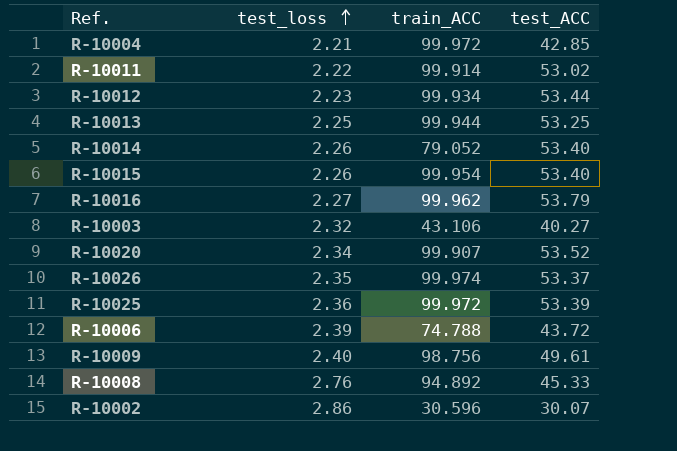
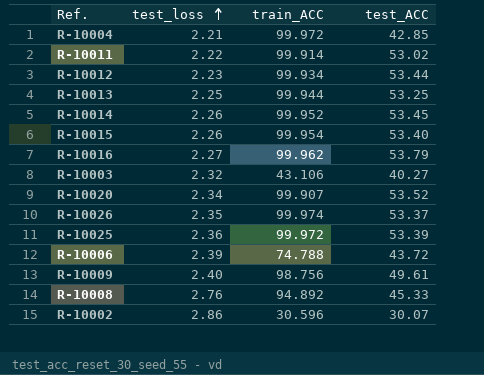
R-10014 | train_ACC: 79.052 -> 99.952
R-10014 | test_ACC: 53.40 -> 53.45

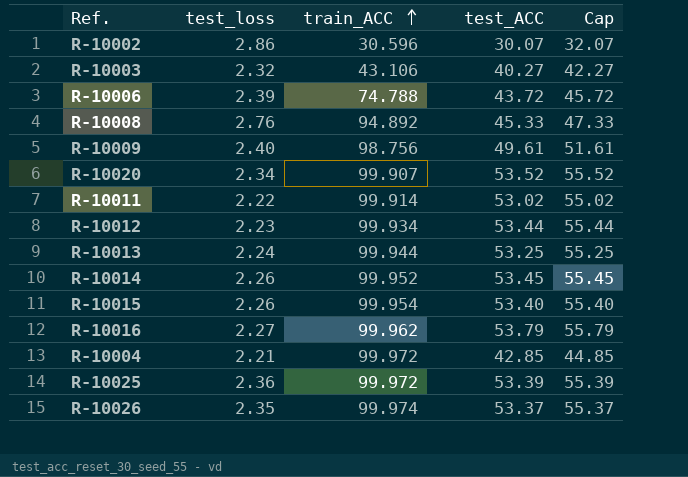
row order: test_loss ascending -> train_ACC ascending
column Cap | formula: none -> [test_ACC] + 2
R-10013 | test_loss: 2.25 -> 2.24

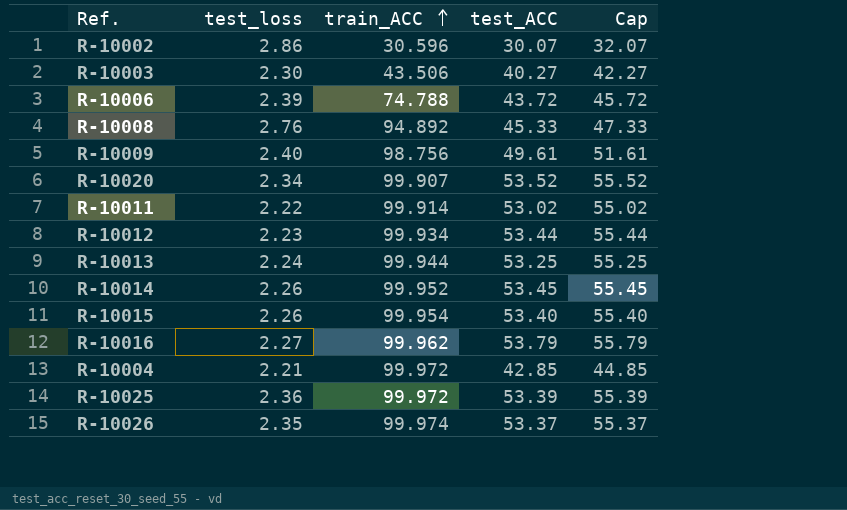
R-10003 | test_loss: 2.32 -> 2.30
R-10003 | train_ACC: 43.106 -> 43.506

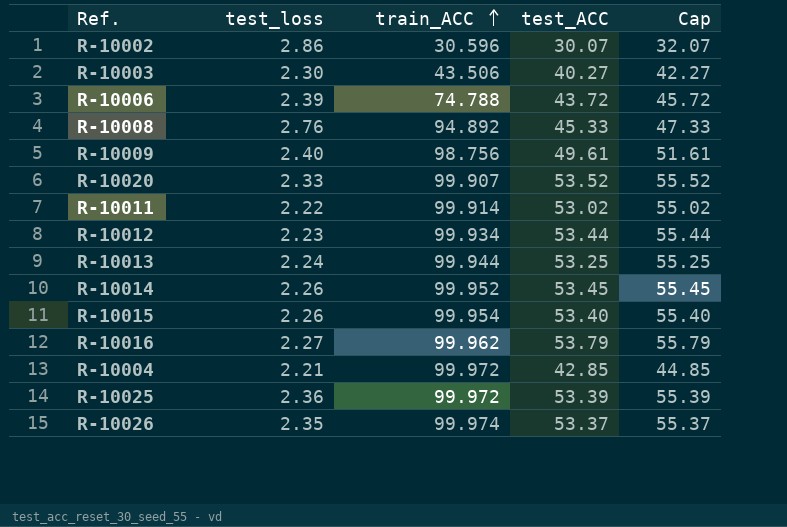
R-10020 | test_loss: 2.34 -> 2.33

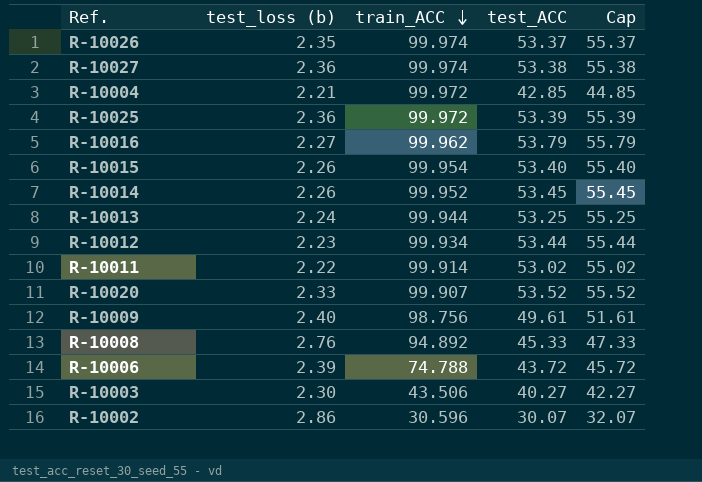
row order: train_ACC ascending -> train_ACC descending
column name: test_loss -> test_loss (b)
row R-10027: none -> 2.36 | 99.974 | 53.38 | 55.38

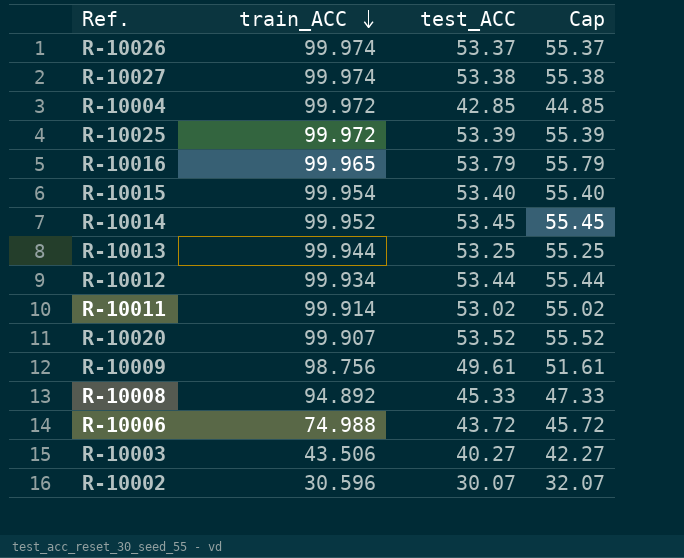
column test_loss (b) | position: 2 -> none
R-10016 | train_ACC: 99.962 -> 99.965
R-10006 | train_ACC: 74.788 -> 74.988

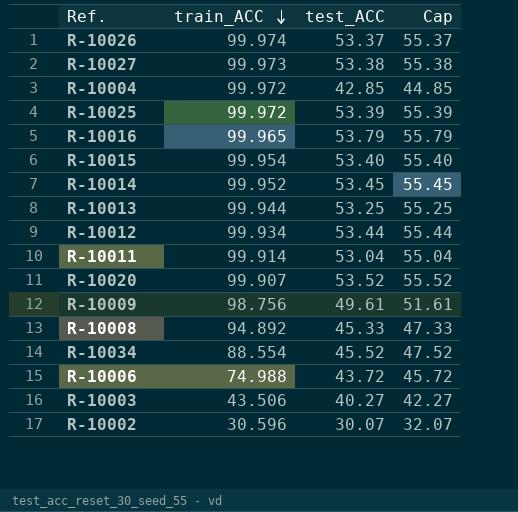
R-10027 | train_ACC: 99.974 -> 99.973
R-10011 | test_ACC: 53.02 -> 53.04
R-10011 | Cap: 55.02 -> 55.04
row R-10034: none -> 88.554 | 45.52 | 47.52

